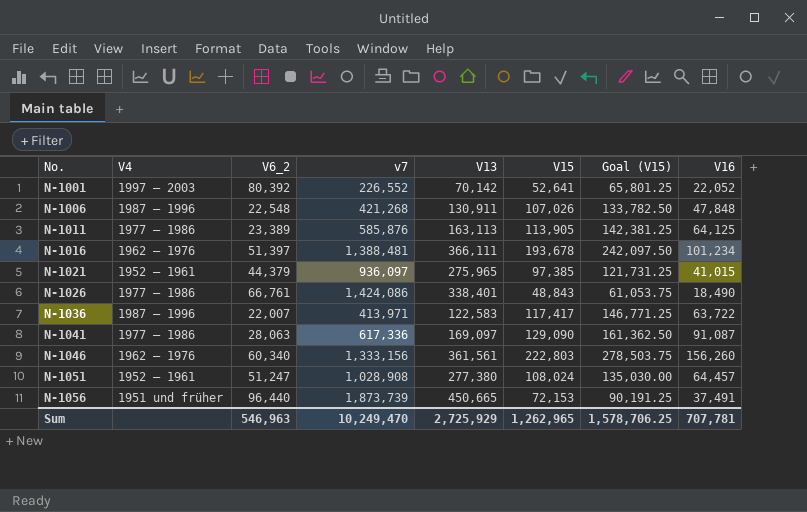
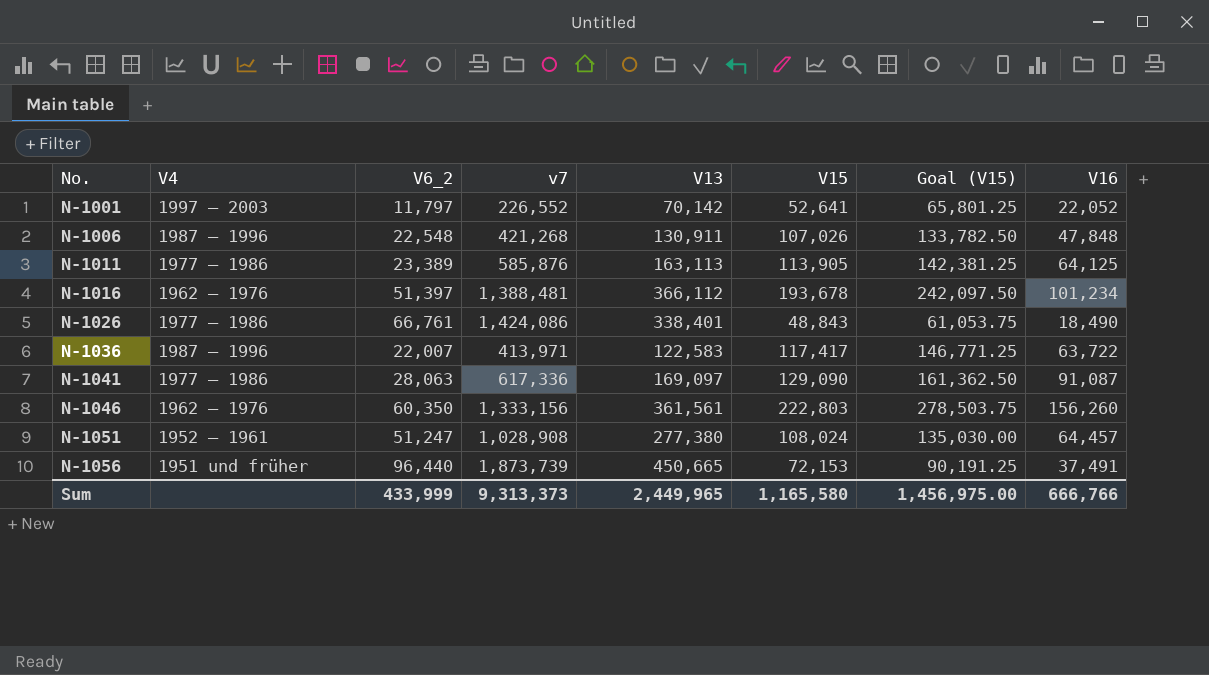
row N-1021: 1952 – 1961 | 44,379 | 936,097 | 275,965 | 97,385 | 121,731.25 | 41,015 -> none
N-1001 | V6_2: 80,392 -> 11,797
N-1016 | V13: 366,111 -> 366,112
N-1046 | V6_2: 60,340 -> 60,350
Sum | V6_2: 546,963 -> 433,999
Sum | v7: 10,249,470 -> 9,313,373
Sum | V13: 2,725,929 -> 2,449,965
Sum | V15: 1,262,965 -> 1,165,580
Sum | Goal (V15): 1,578,706.25 -> 1,456,975.00
Sum | V16: 707,781 -> 666,766

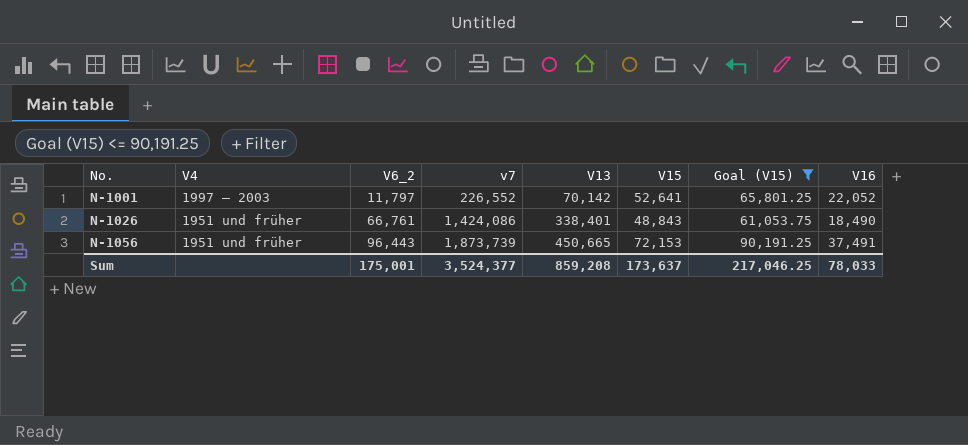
filter: none -> Goal (V15) <= 90,191.25
N-1026 | V4: 1977 – 1986 -> 1951 und früher
N-1056 | V6_2: 96,440 -> 96,443
Sum | V6_2: 433,999 -> 175,001
Sum | v7: 9,313,373 -> 3,524,377
Sum | V13: 2,449,965 -> 859,208
Sum | V15: 1,165,580 -> 173,637
Sum | Goal (V15): 1,456,975.00 -> 217,046.25
Sum | V16: 666,766 -> 78,033

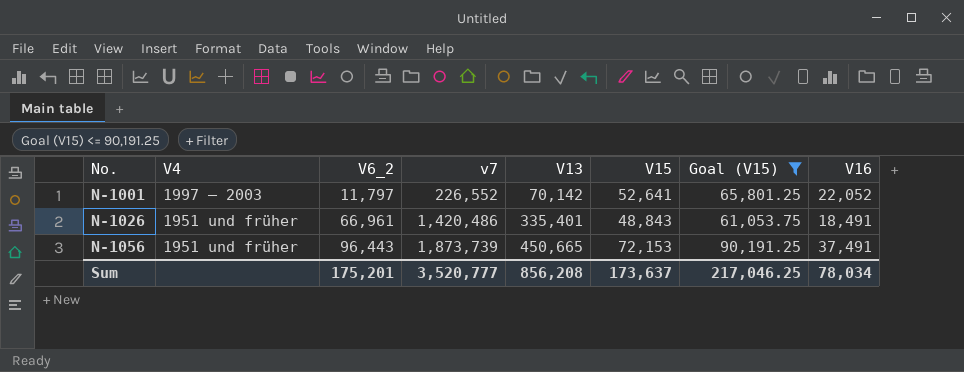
N-1026 | V6_2: 66,761 -> 66,961
N-1026 | v7: 1,424,086 -> 1,420,486
N-1026 | V13: 338,401 -> 335,401
N-1026 | V16: 18,490 -> 18,491
Sum | V6_2: 175,001 -> 175,201
Sum | v7: 3,524,377 -> 3,520,777
Sum | V13: 859,208 -> 856,208
Sum | V16: 78,033 -> 78,034

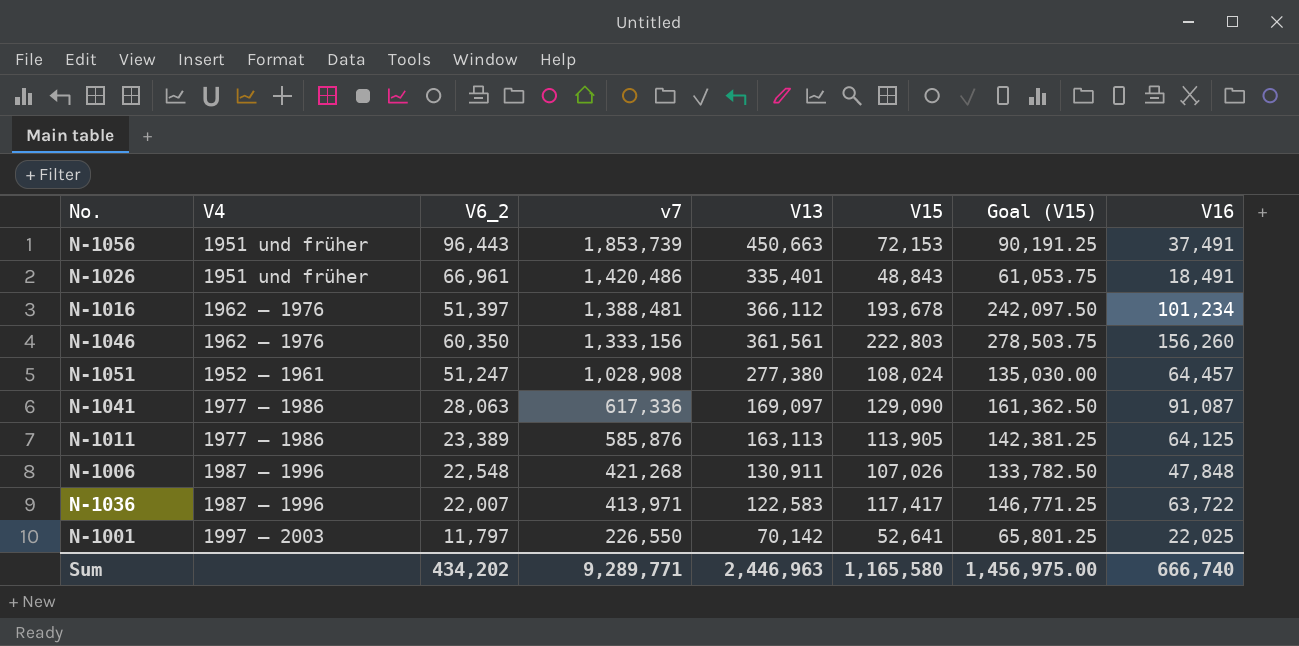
filter: Goal (V15) <= 90,191.25 -> none
row order: No. ascending -> v7 descending
N-1056 | v7: 1,873,739 -> 1,853,739
N-1056 | V13: 450,665 -> 450,663
N-1001 | v7: 226,552 -> 226,550
N-1001 | V16: 22,052 -> 22,025
Sum | V6_2: 175,201 -> 434,202
Sum | v7: 3,520,777 -> 9,289,771
Sum | V13: 856,208 -> 2,446,963
Sum | V15: 173,637 -> 1,165,580
Sum | Goal (V15): 217,046.25 -> 1,456,975.00
Sum | V16: 78,034 -> 666,740

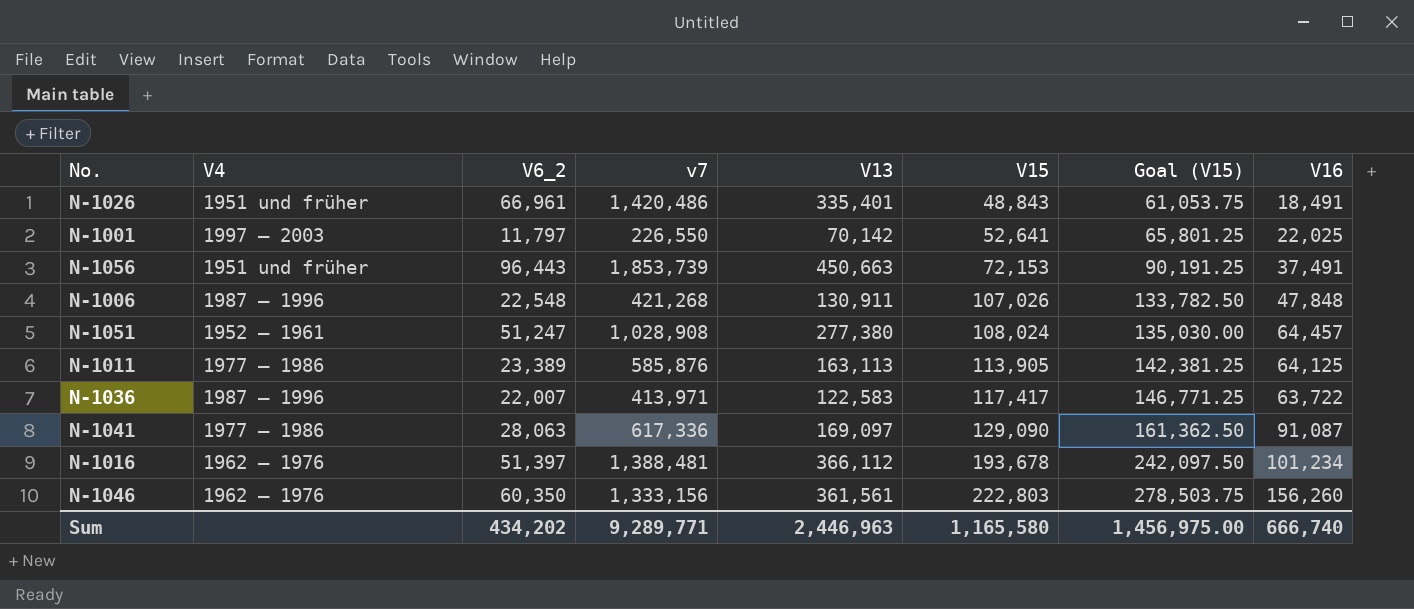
row order: v7 descending -> V15 ascending

